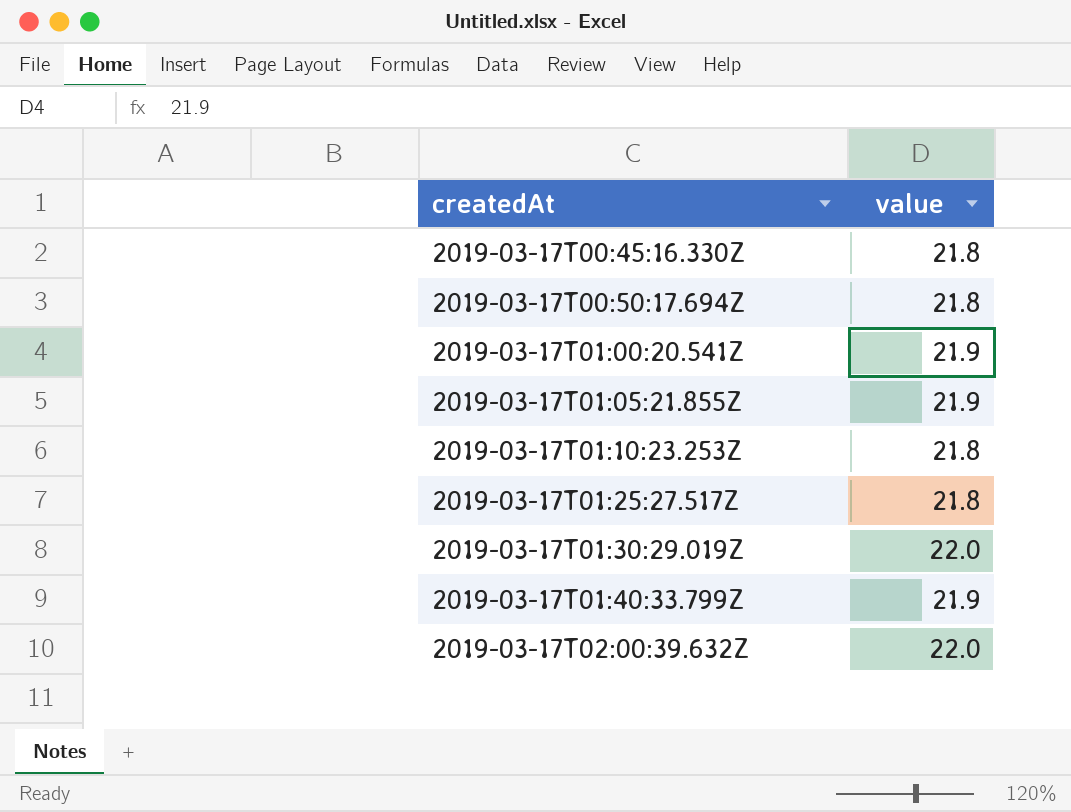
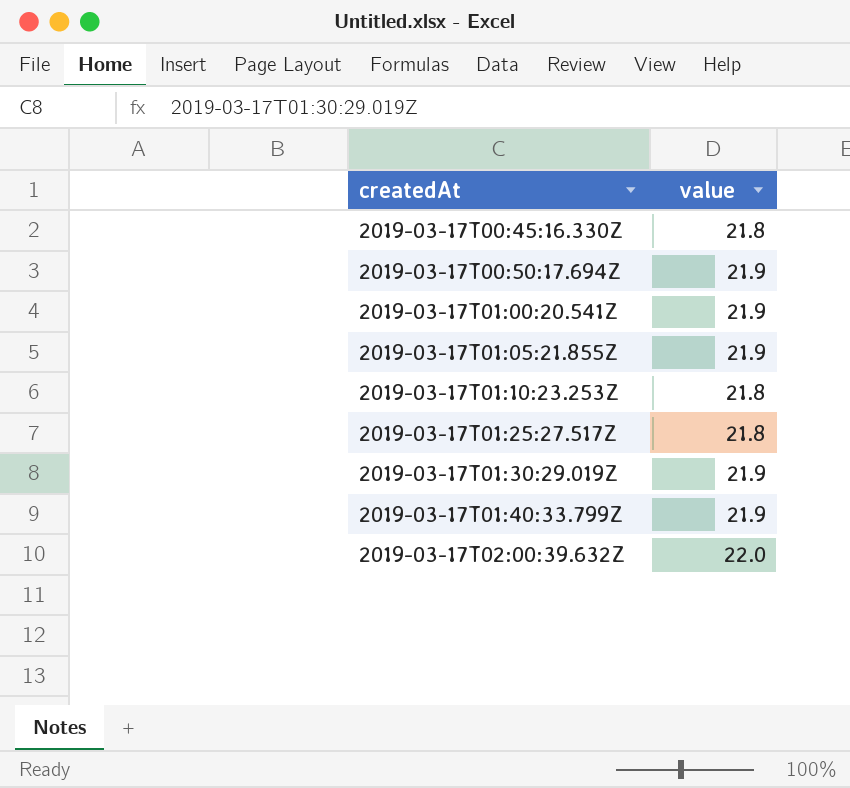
2019-03-17T00:50:17.694Z | value: 21.8 -> 21.9
2019-03-17T01:30:29.019Z | value: 22.0 -> 21.9

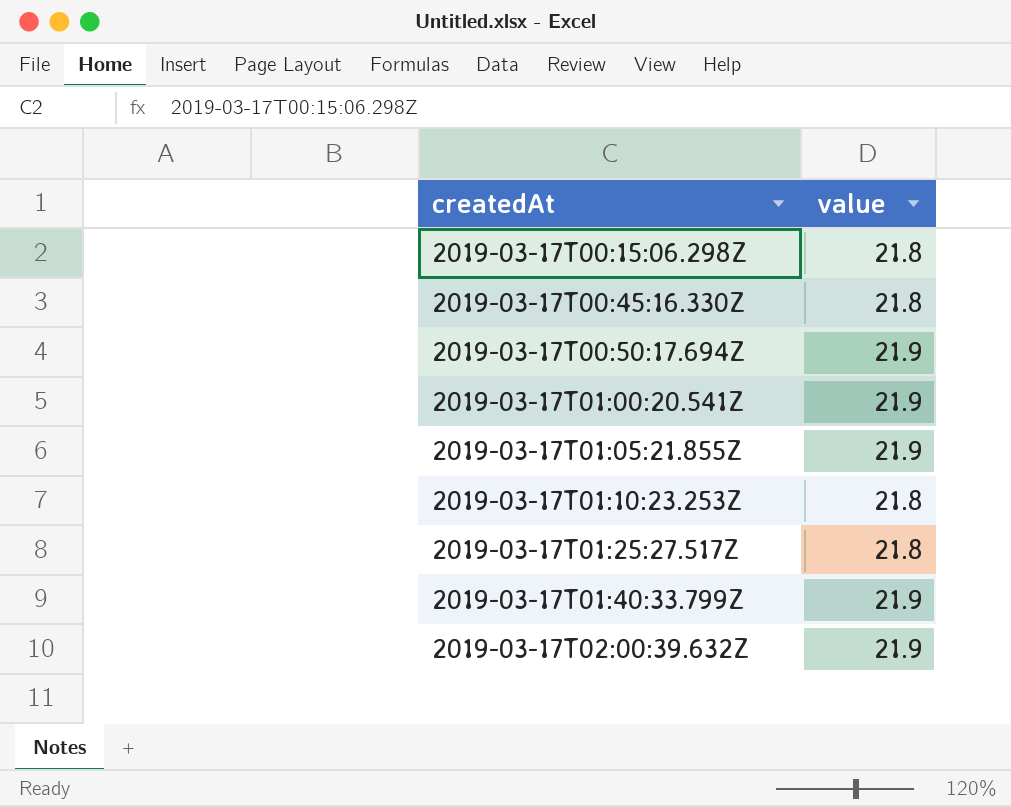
row 2019-03-17T01:30:29.019Z: 21.9 -> none
row 2019-03-17T00:15:06.298Z: none -> 21.8
2019-03-17T02:00:39.632Z | value: 22.0 -> 21.9

